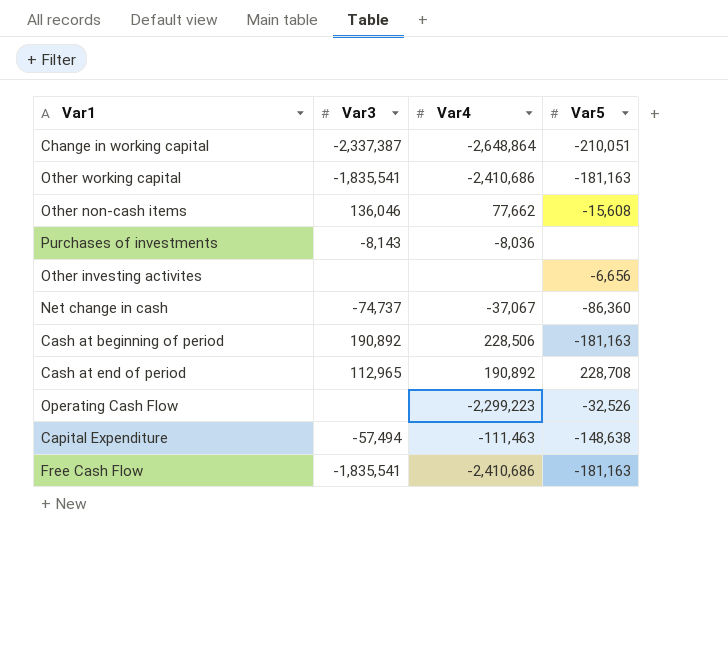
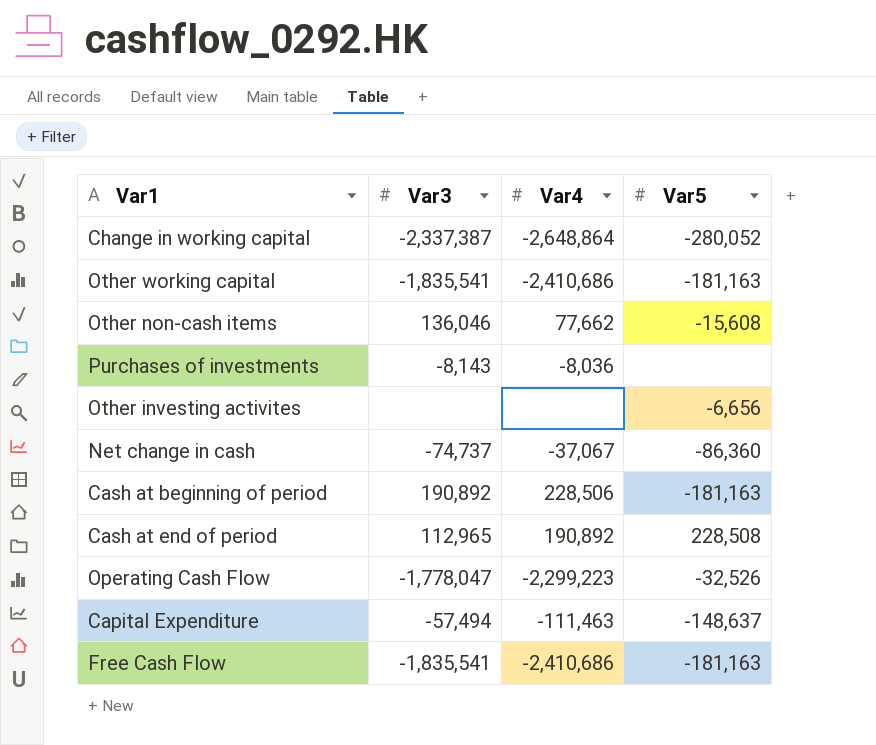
Change in working capital | Var5: -210,051 -> -280,052
Cash at end of period | Var5: 228,708 -> 228,508
Operating Cash Flow | Var3: none -> -1,778,047
Capital Expenditure | Var5: -148,638 -> -148,637

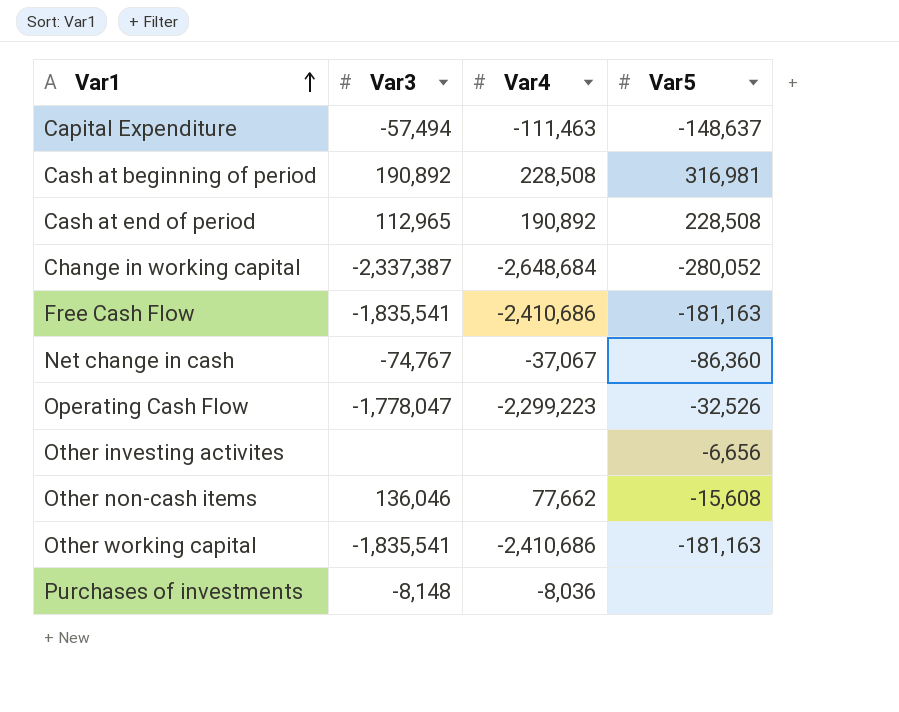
row order: none -> Var1 ascending
Cash at beginning of period | Var4: 228,506 -> 228,508
Cash at beginning of period | Var5: -181,163 -> 316,981
Change in working capital | Var4: -2,648,864 -> -2,648,684
Net change in cash | Var3: -74,737 -> -74,767
Purchases of investments | Var3: -8,143 -> -8,148

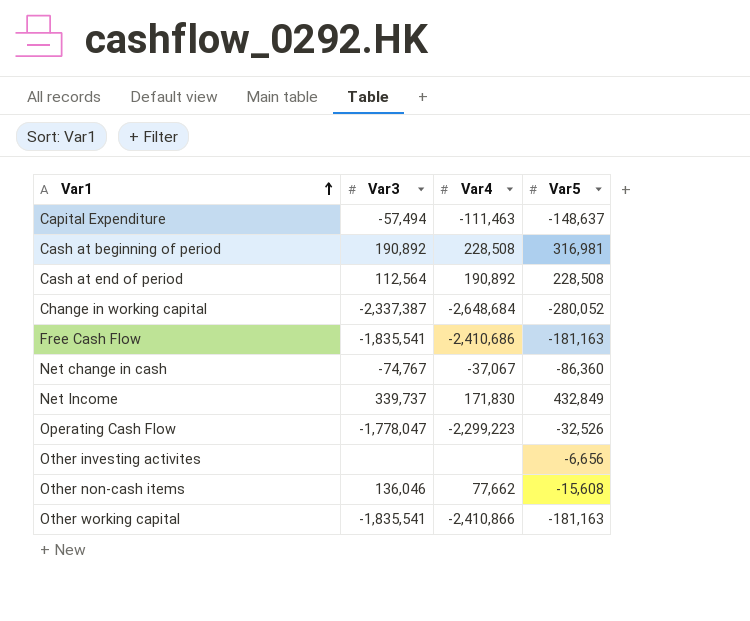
row Purchases of investments: -8,148 | -8,036 | none -> none
Cash at end of period | Var3: 112,965 -> 112,564
row Net Income: none -> 339,737 | 171,830 | 432,849
Other working capital | Var4: -2,410,686 -> -2,410,866

